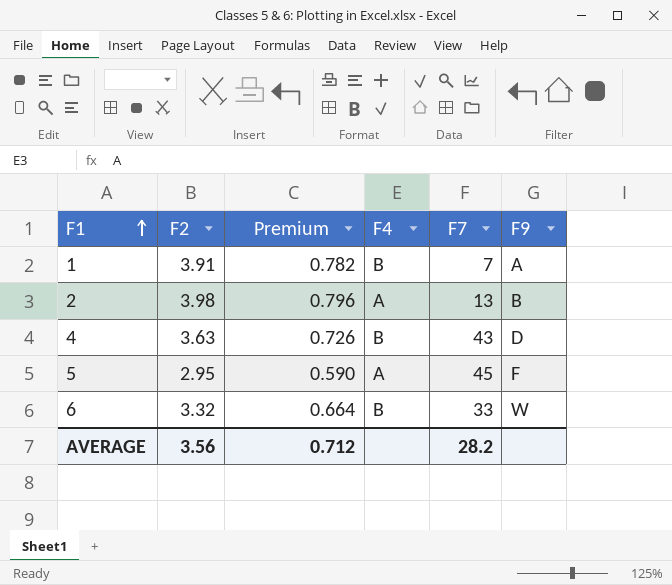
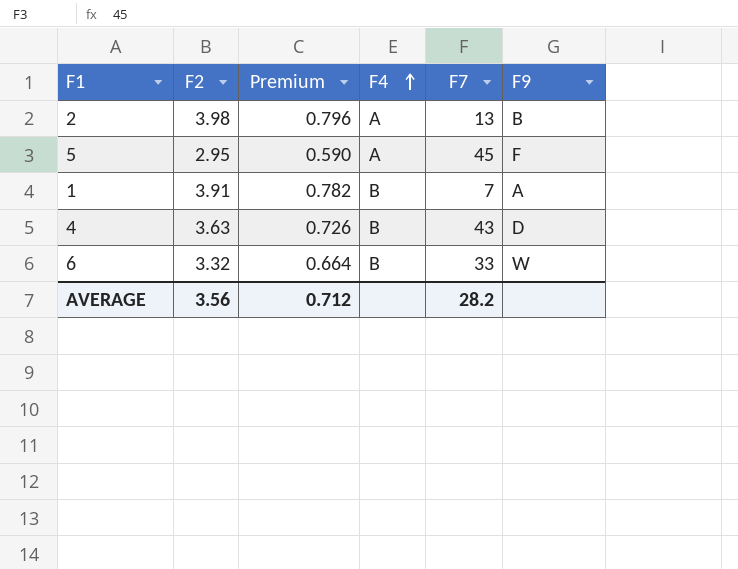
row order: F1 ascending -> F4 ascending

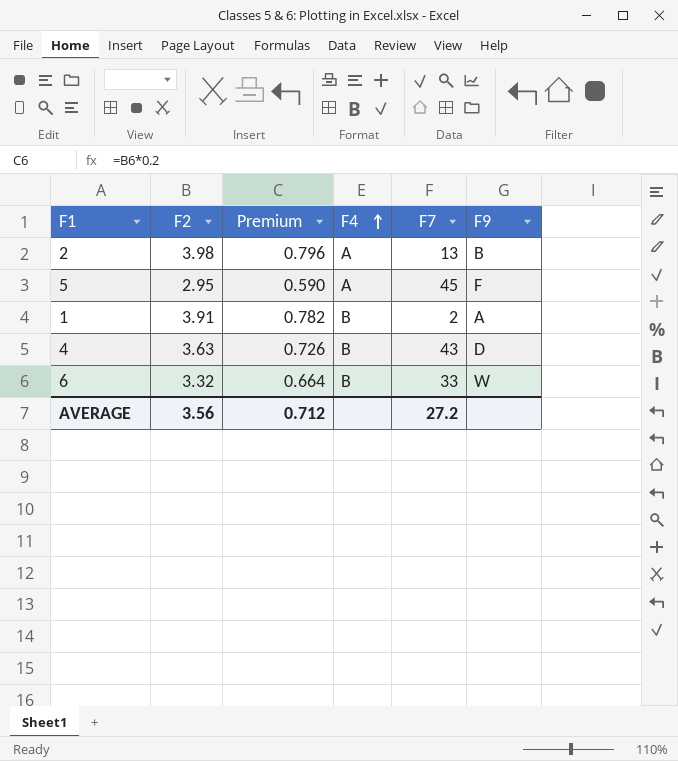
1 | F7: 7 -> 2
AVERAGE | F7: 28.2 -> 27.2

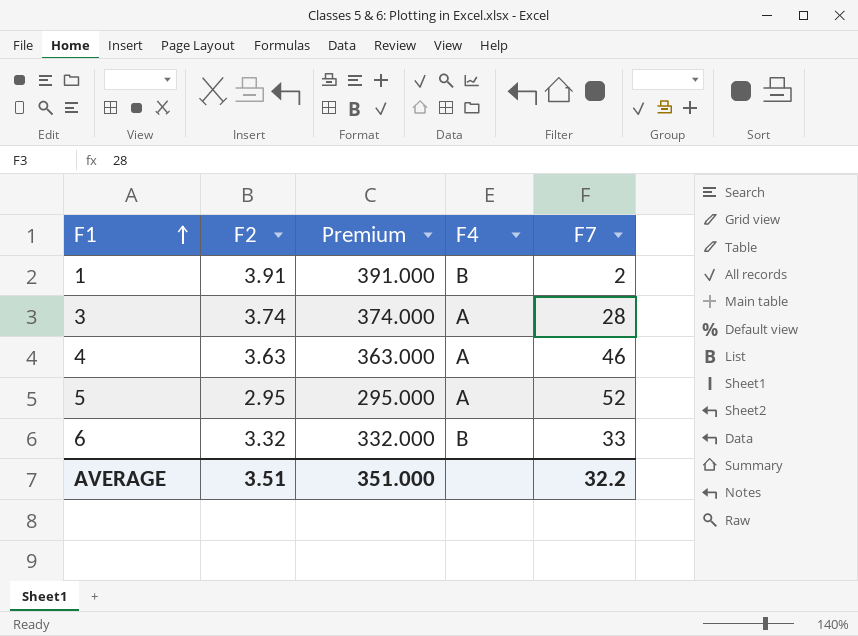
row order: F4 ascending -> F1 ascending
column F9 | position: 6 -> none
column Premium | formula: [F2] * 0.2 -> [F2] * 100
row 2: 3.98 | 0.796 | A | 13 | B -> none
row 3: none -> 3.74 | 374.000 | A | 28
4 | F4: B -> A
4 | F7: 43 -> 46
5 | F7: 45 -> 52
AVERAGE | F2: 3.56 -> 3.51
AVERAGE | Premium: 0.712 -> 351.000
AVERAGE | F7: 27.2 -> 32.2

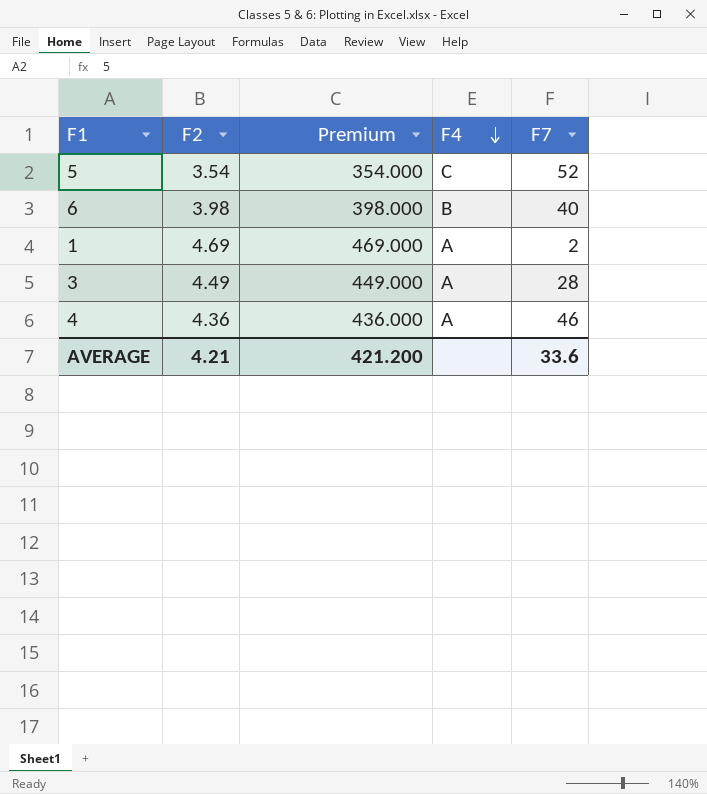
row order: F1 ascending -> F4 descending
5 | F2: 2.95 -> 3.54
5 | Premium: 295.000 -> 354.000
5 | F4: A -> C
6 | F2: 3.32 -> 3.98
6 | Premium: 332.000 -> 398.000
6 | F7: 33 -> 40
1 | F2: 3.91 -> 4.69
1 | Premium: 391.000 -> 469.000
1 | F4: B -> A
3 | F2: 3.74 -> 4.49
3 | Premium: 374.000 -> 449.000
4 | F2: 3.63 -> 4.36
4 | Premium: 363.000 -> 436.000
AVERAGE | F2: 3.51 -> 4.21
AVERAGE | Premium: 351.000 -> 421.200
AVERAGE | F7: 32.2 -> 33.6

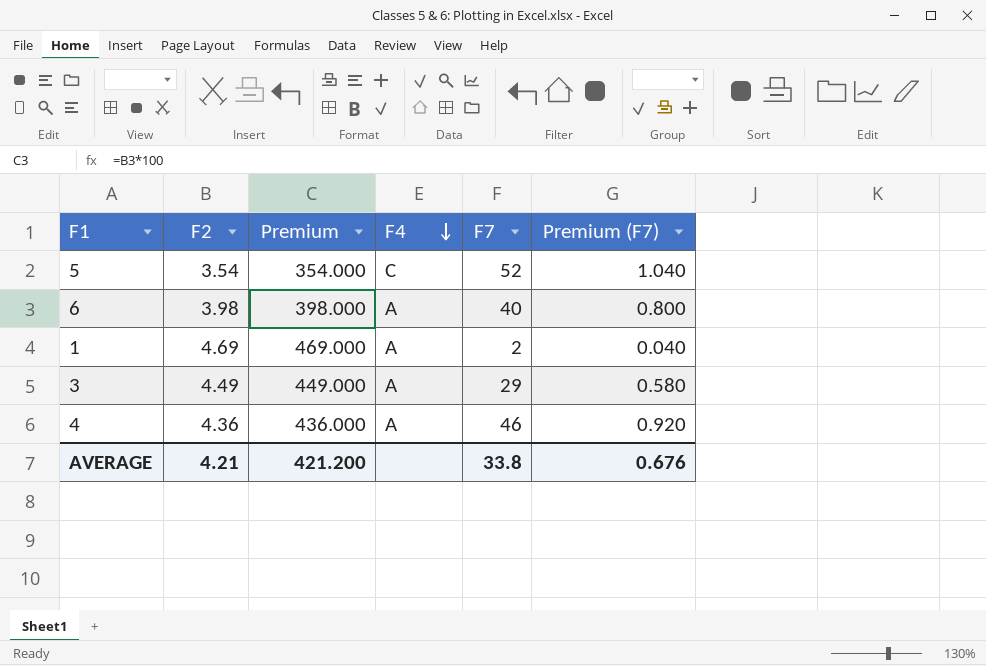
column Premium (F7) | formula: none -> [F7] * 0.02
6 | F4: B -> A
3 | F7: 28 -> 29
AVERAGE | F7: 33.6 -> 33.8

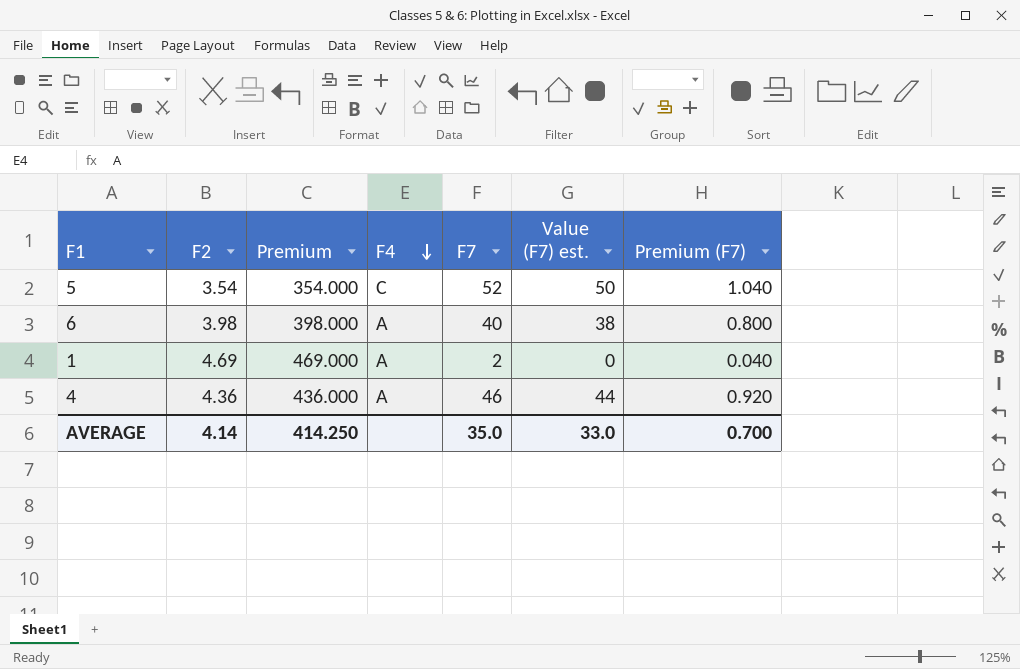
column Value (F7) est. | formula: none -> [F7] - 2
row 3: 4.49 | 449.000 | A | 29 | 0.580 -> none
AVERAGE | F2: 4.21 -> 4.14
AVERAGE | Premium: 421.200 -> 414.250
AVERAGE | F7: 33.8 -> 35.0
AVERAGE | Premium (F7): 0.676 -> 0.700

